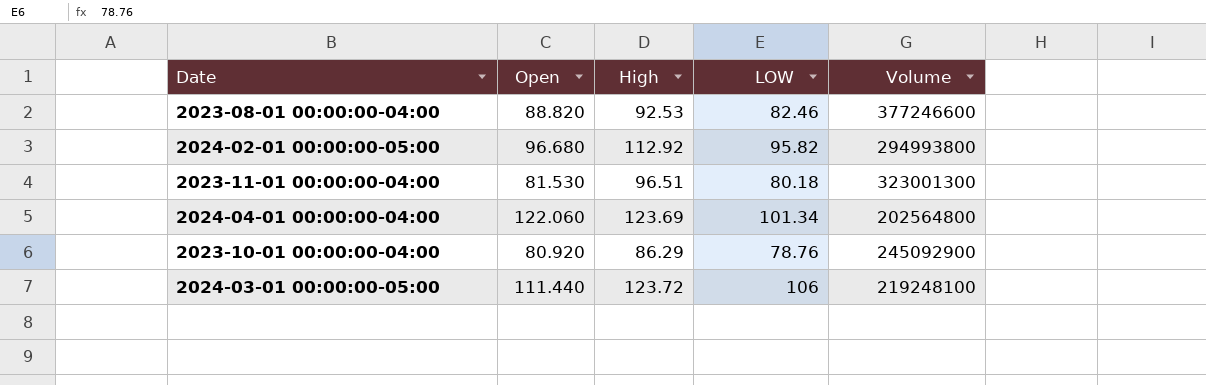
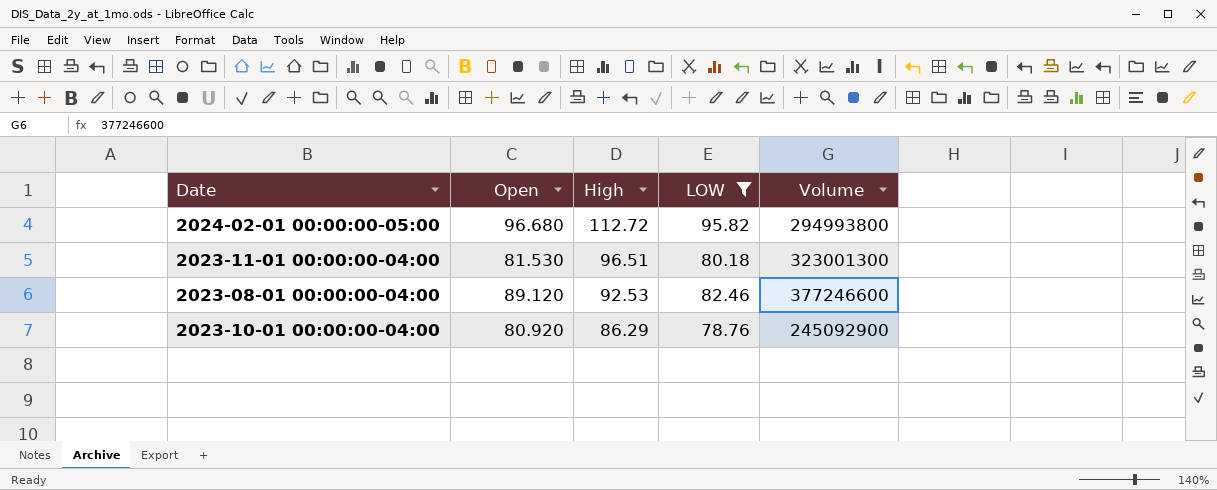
filter: none -> LOW <= 95.82
row order: none -> High descending
2024-02-01 00:00:00-05:00 | High: 112.92 -> 112.72
2023-08-01 00:00:00-04:00 | Open: 88.820 -> 89.120

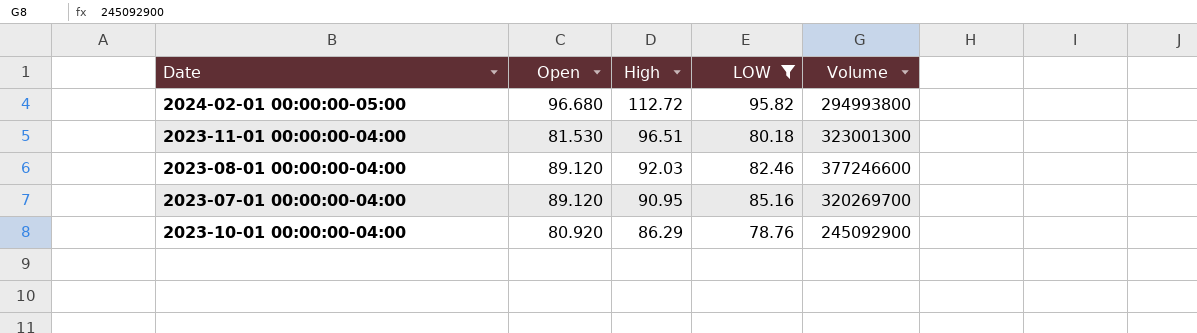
2023-08-01 00:00:00-04:00 | High: 92.53 -> 92.03
row 2023-07-01 00:00:00-04:00: none -> 89.120 | 90.95 | 85.16 | 320269700

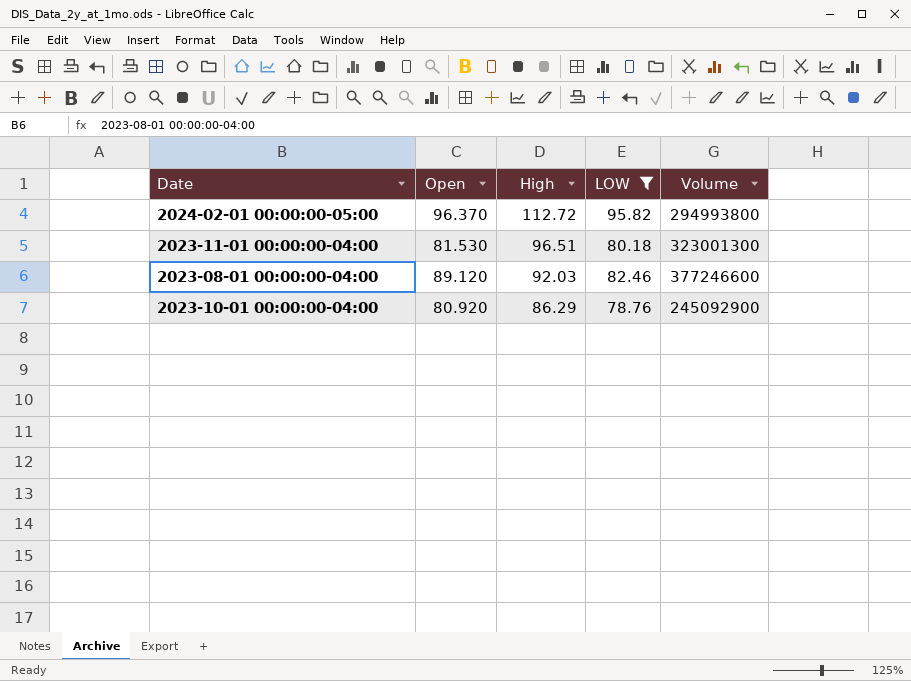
row 2023-07-01 00:00:00-04:00: 89.120 | 90.95 | 85.16 | 320269700 -> none
2024-02-01 00:00:00-05:00 | Open: 96.680 -> 96.370

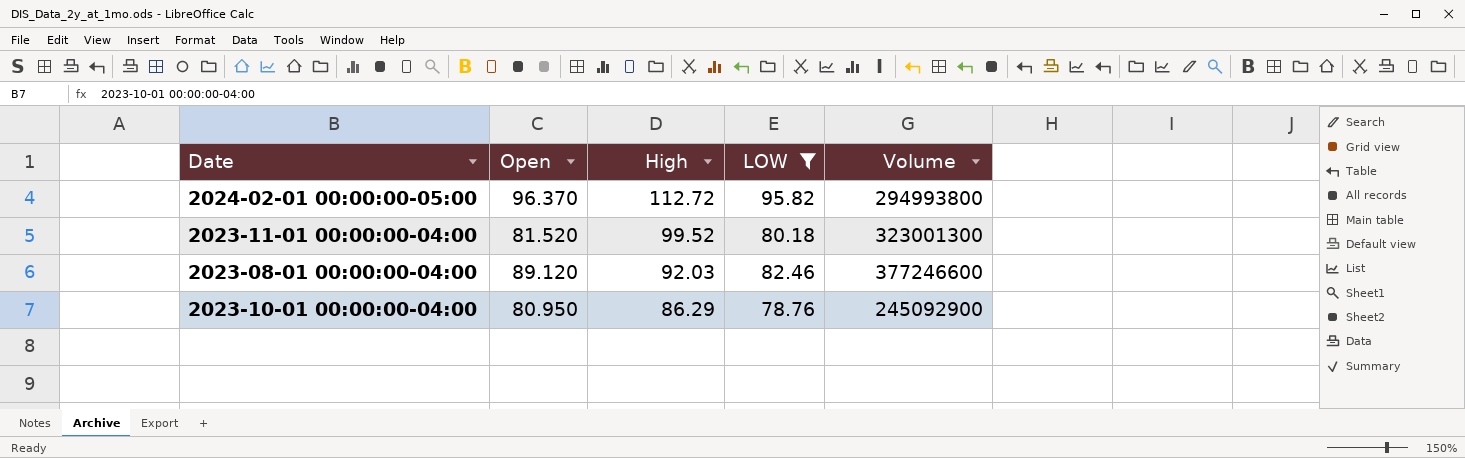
2023-11-01 00:00:00-04:00 | Open: 81.530 -> 81.520
2023-11-01 00:00:00-04:00 | High: 96.51 -> 99.52
2023-10-01 00:00:00-04:00 | Open: 80.920 -> 80.950

